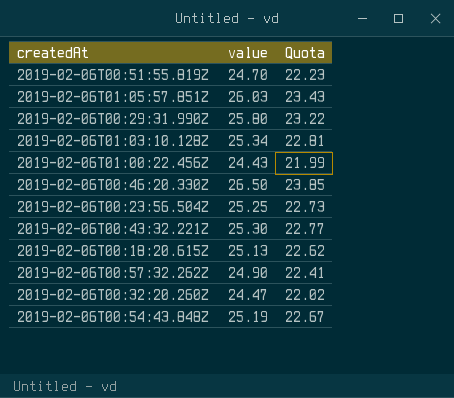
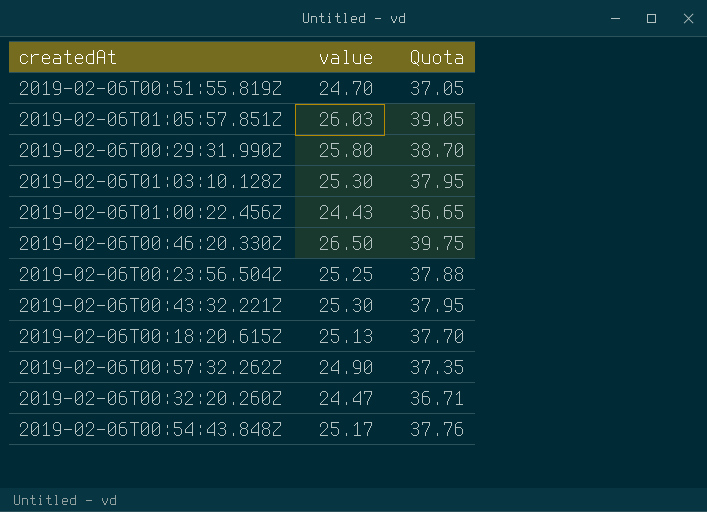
column Quota | formula: [value] * 0.9 -> [value] * 1.5
2019-02-06T01:03:10.128Z | value: 25.34 -> 25.30
2019-02-06T00:54:43.848Z | value: 25.19 -> 25.17

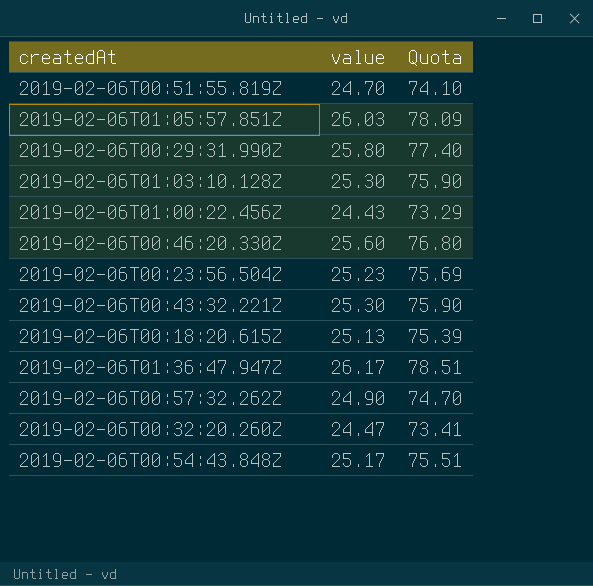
column Quota | formula: [value] * 1.5 -> [value] * 3
2019-02-06T00:46:20.330Z | value: 26.50 -> 25.60
2019-02-06T00:23:56.504Z | value: 25.25 -> 25.23
row 2019-02-06T01:36:47.947Z: none -> 26.17 | 78.51

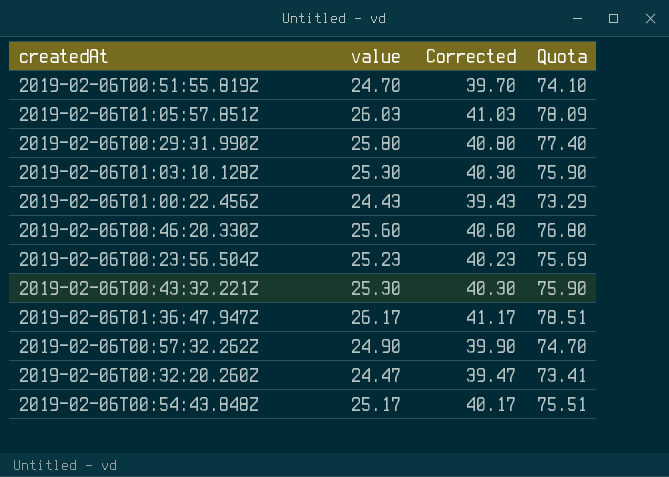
column Corrected | formula: none -> [value] + 15
row 2019-02-06T00:18:20.615Z: 25.13 | 75.39 -> none

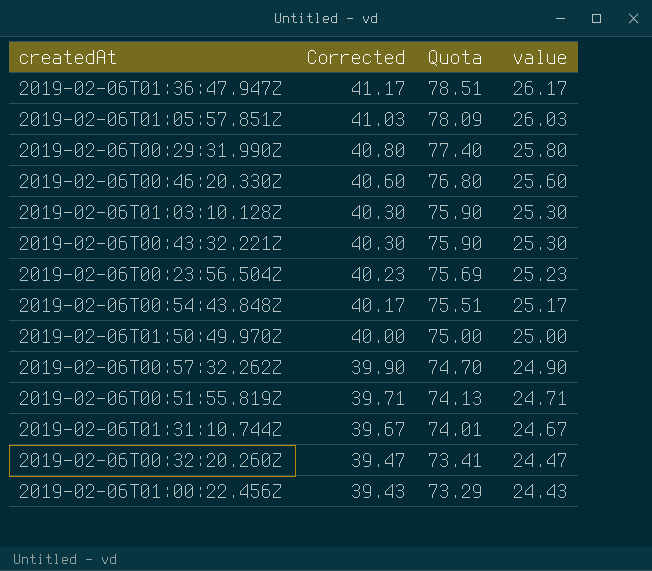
row order: none -> Corrected descending
column value | position: 2 -> 4
row 2019-02-06T01:50:49.970Z: none -> 40.00 | 75.00 | 25.00
2019-02-06T00:51:55.819Z | Corrected: 39.70 -> 39.71
2019-02-06T00:51:55.819Z | Quota: 74.10 -> 74.13
2019-02-06T00:51:55.819Z | value: 24.70 -> 24.71
row 2019-02-06T01:31:10.744Z: none -> 39.67 | 74.01 | 24.67

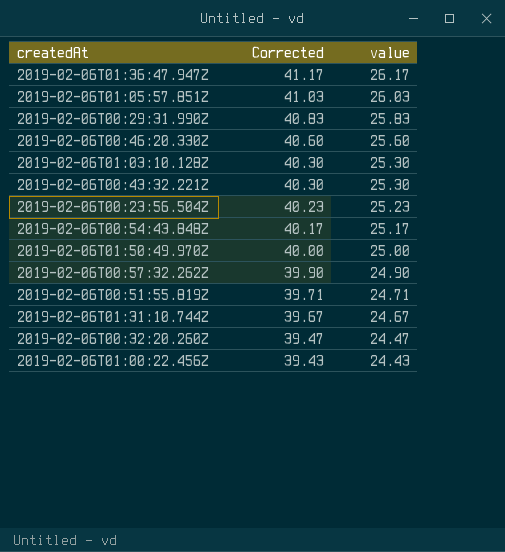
column Quota | formula: [value] * 3 -> none
2019-02-06T00:29:31.990Z | Corrected: 40.80 -> 40.83
2019-02-06T00:29:31.990Z | value: 25.80 -> 25.83

